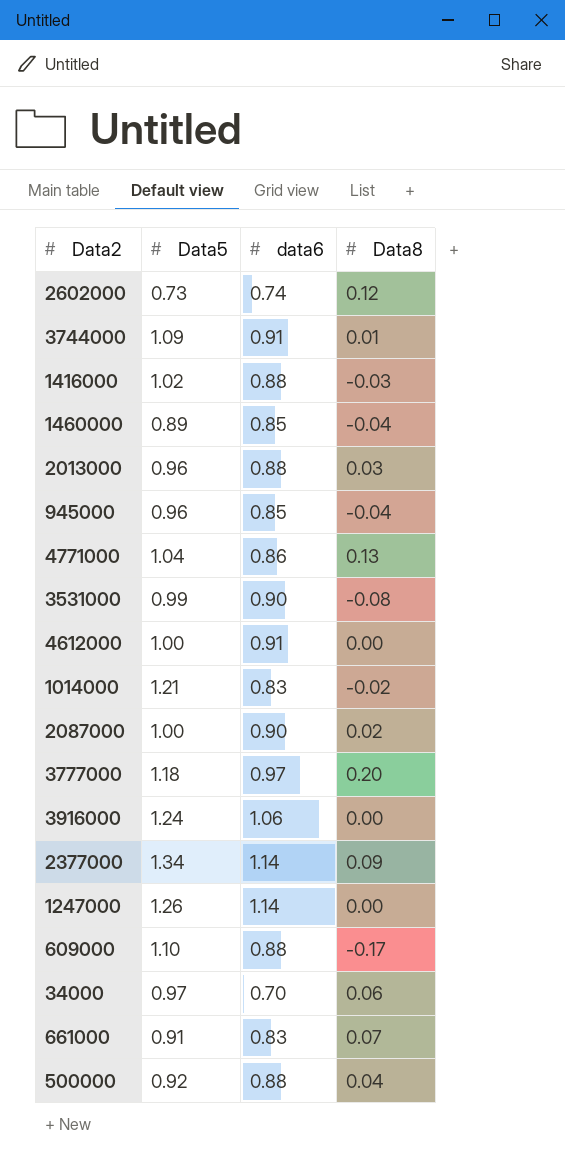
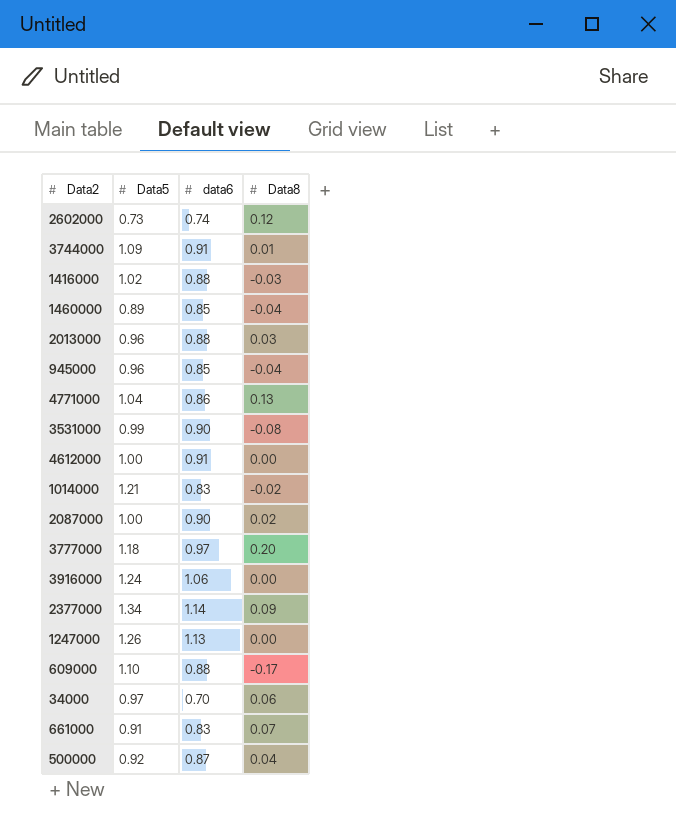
1247000 | data6: 1.14 -> 1.13
500000 | data6: 0.88 -> 0.87

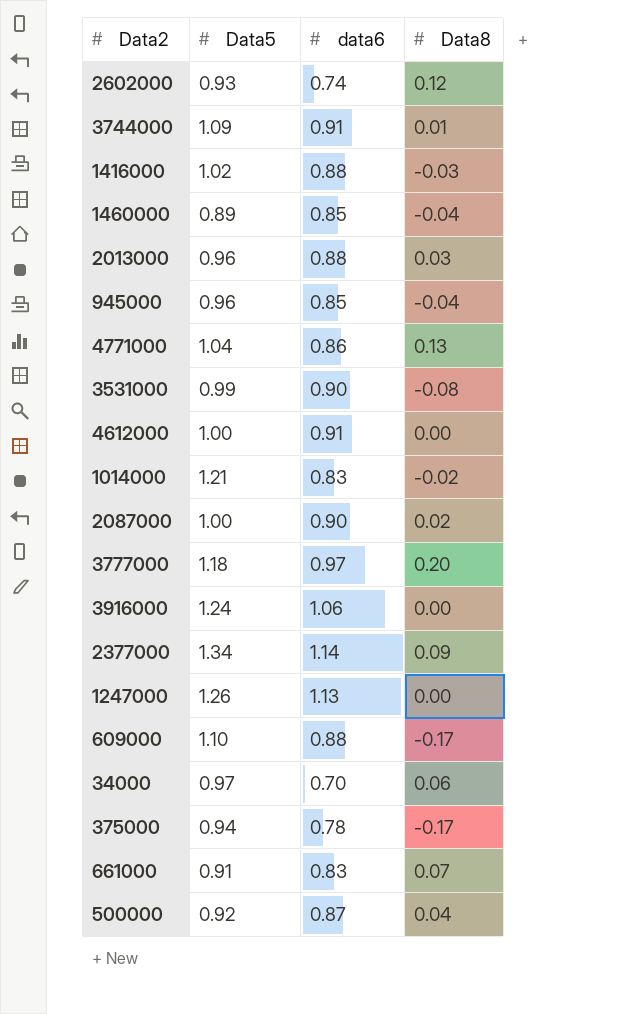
2602000 | Data5: 0.73 -> 0.93
row 375000: none -> 0.94 | 0.78 | -0.17

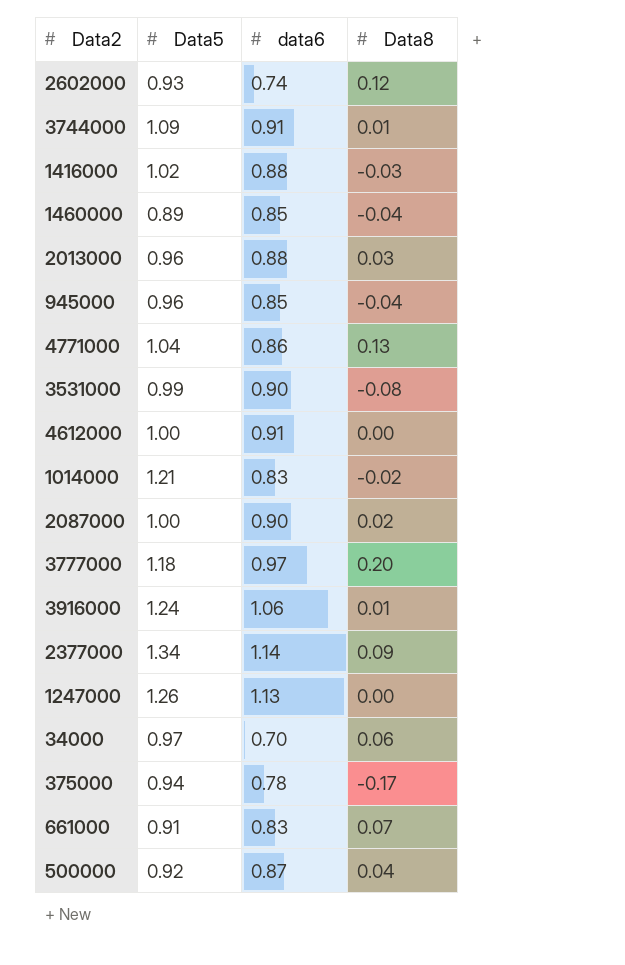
row 609000: 1.10 | 0.88 | -0.17 -> none
3916000 | Data8: 0.00 -> 0.01

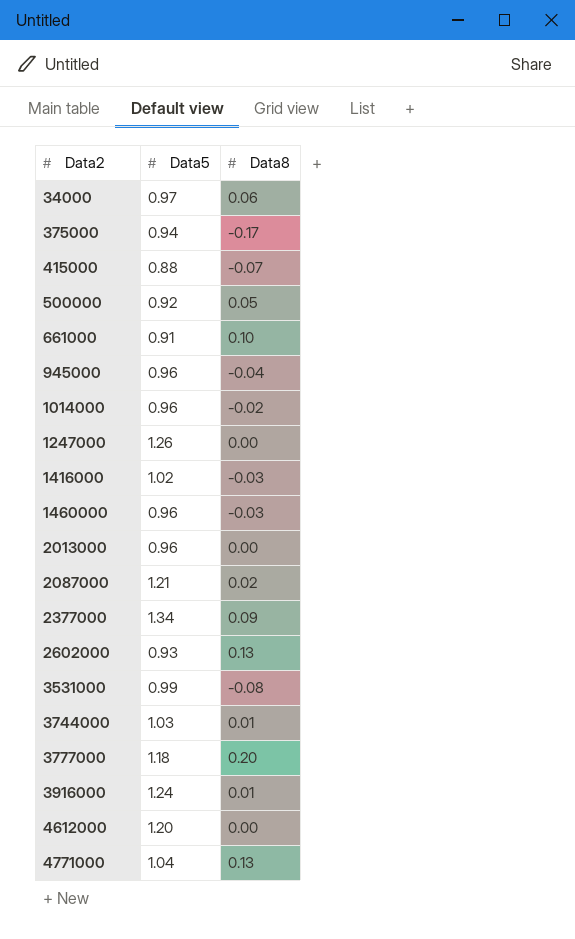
row order: none -> Data2 ascending
column data6 | position: 3 -> none
row 415000: none -> 0.88 | -0.07
500000 | Data8: 0.04 -> 0.05
661000 | Data8: 0.07 -> 0.10
1014000 | Data5: 1.21 -> 0.96
1460000 | Data5: 0.89 -> 0.96
1460000 | Data8: -0.04 -> -0.03
2013000 | Data8: 0.03 -> 0.00
2087000 | Data5: 1.00 -> 1.21
2602000 | Data8: 0.12 -> 0.13
3744000 | Data5: 1.09 -> 1.03
4612000 | Data5: 1.00 -> 1.20

